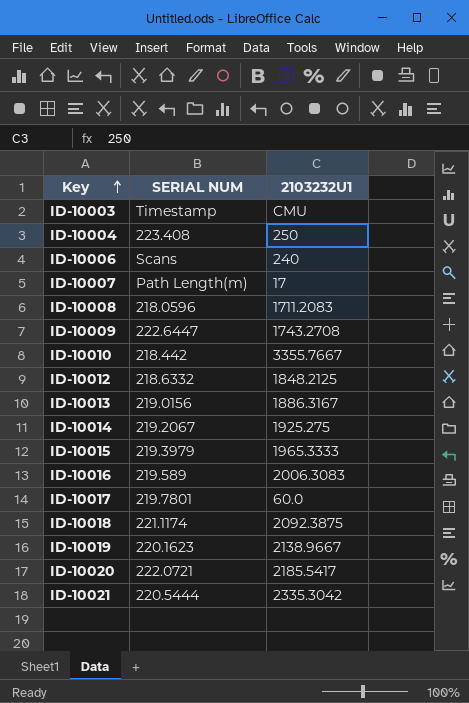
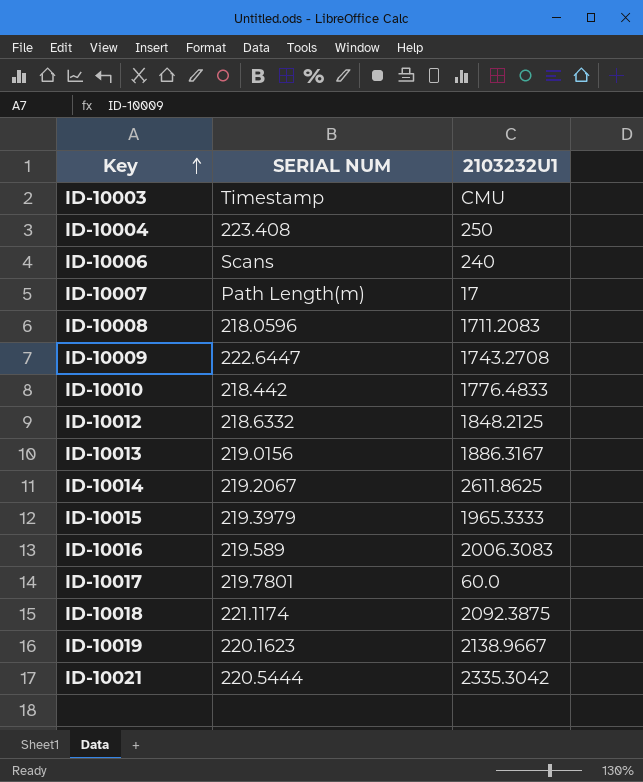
row ID-10020: 222.0721 | 2185.5417 -> none
ID-10010 | 2103232U1: 3355.7667 -> 1776.4833
ID-10014 | 2103232U1: 1925.275 -> 2611.8625

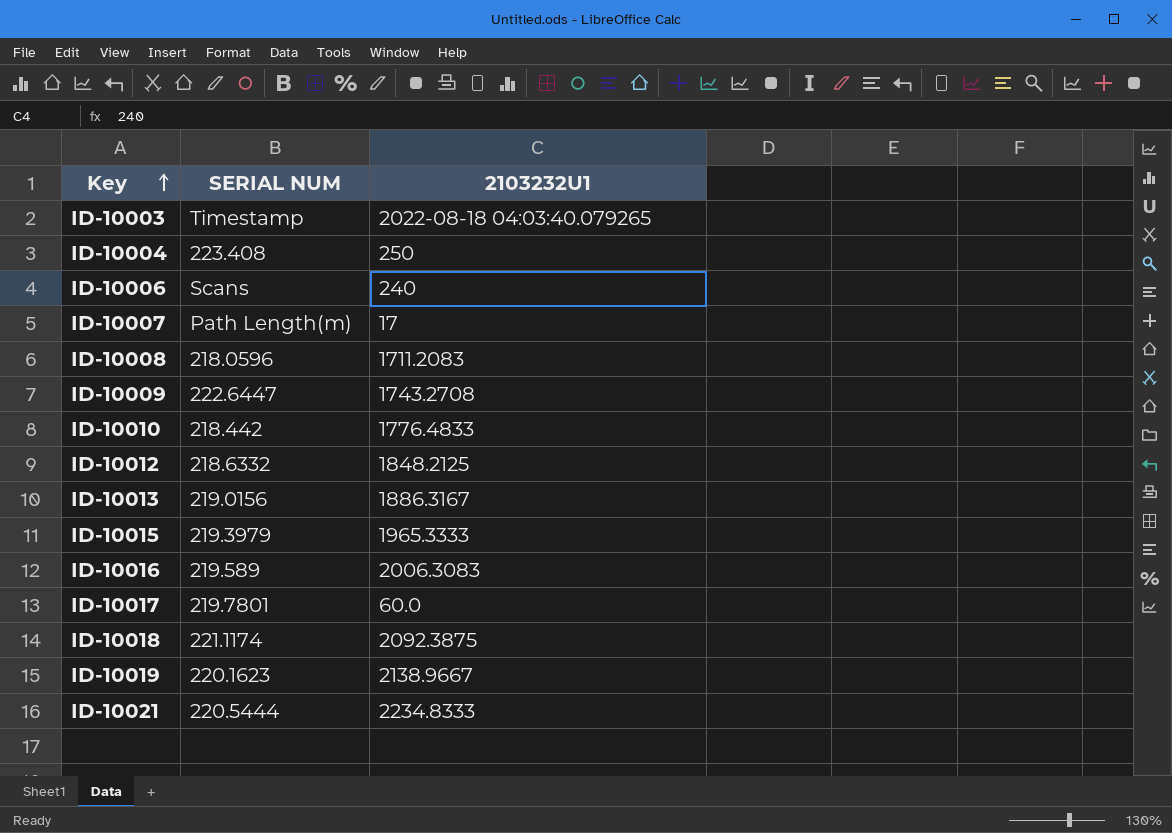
row ID-10014: 219.2067 | 2611.8625 -> none
ID-10003 | 2103232U1: CMU -> 2022-08-18 04:03:40.079265
ID-10021 | 2103232U1: 2335.3042 -> 2234.8333

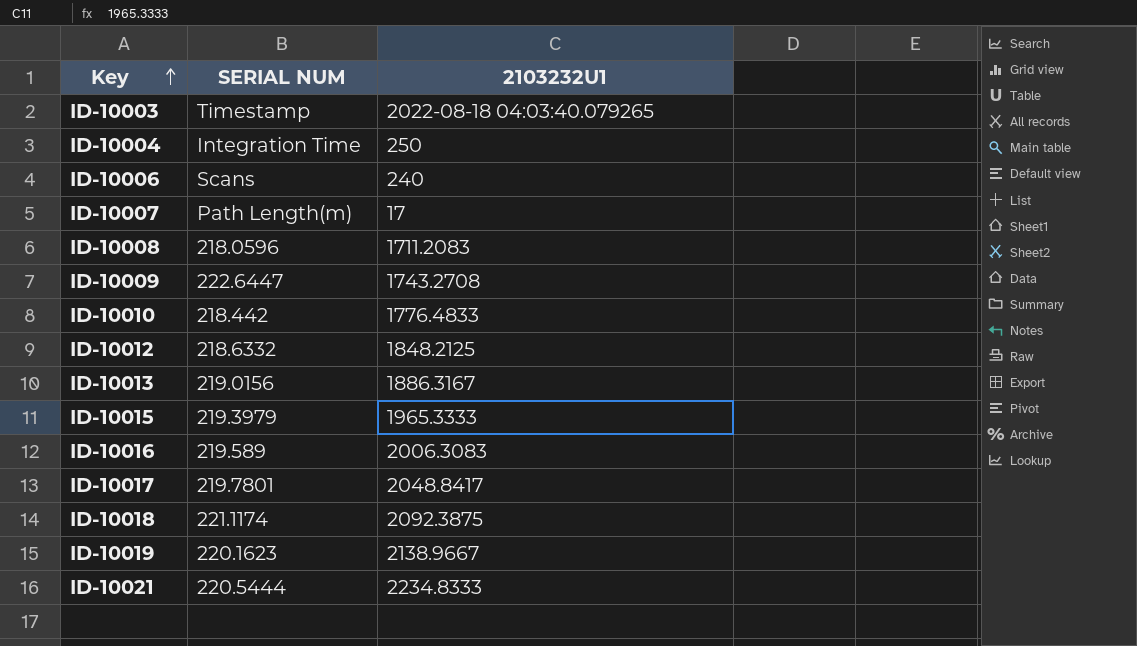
ID-10004 | SERIAL NUM: 223.408 -> Integration Time
ID-10017 | 2103232U1: 60.0 -> 2048.8417

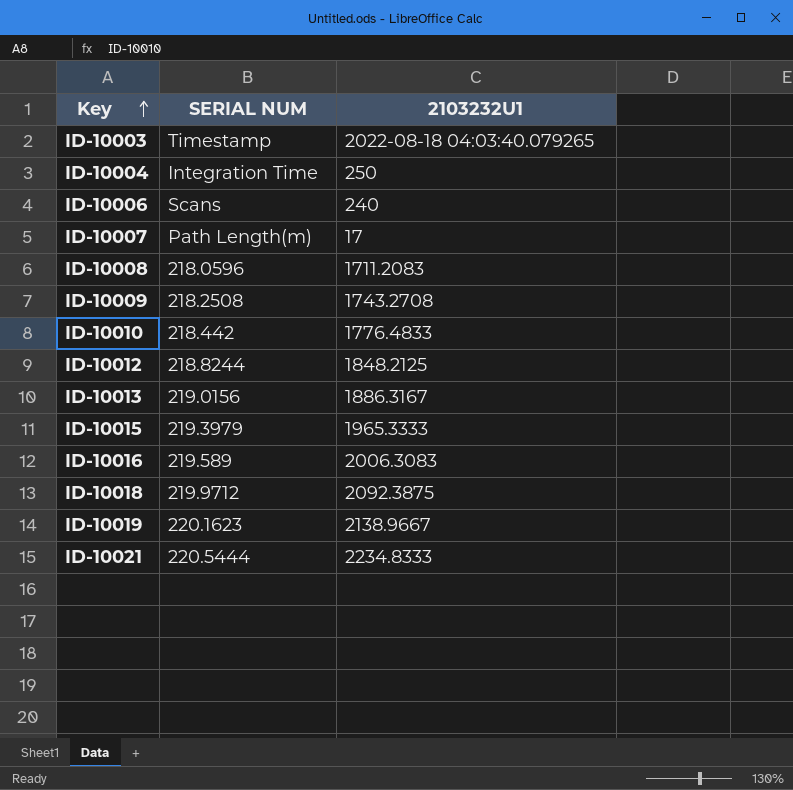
row ID-10017: 219.7801 | 2048.8417 -> none
ID-10009 | SERIAL NUM: 222.6447 -> 218.2508
ID-10012 | SERIAL NUM: 218.6332 -> 218.8244
ID-10018 | SERIAL NUM: 221.1174 -> 219.9712

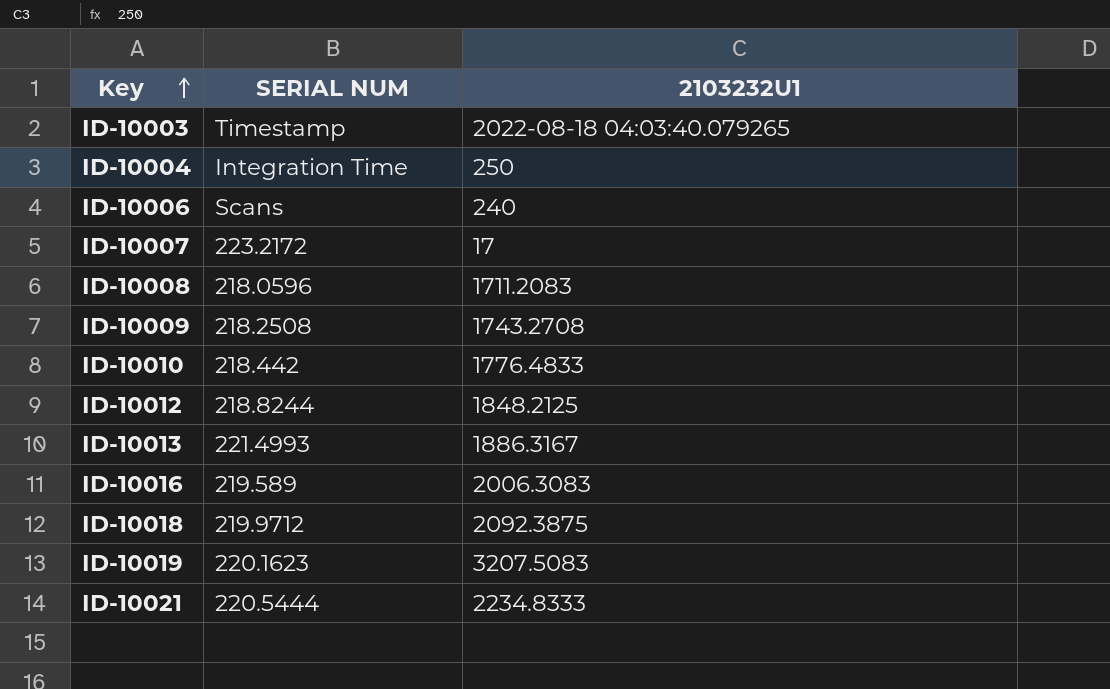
row ID-10015: 219.3979 | 1965.3333 -> none
ID-10007 | SERIAL NUM: Path Length(m) -> 223.2172
ID-10013 | SERIAL NUM: 219.0156 -> 221.4993
ID-10019 | 2103232U1: 2138.9667 -> 3207.5083

